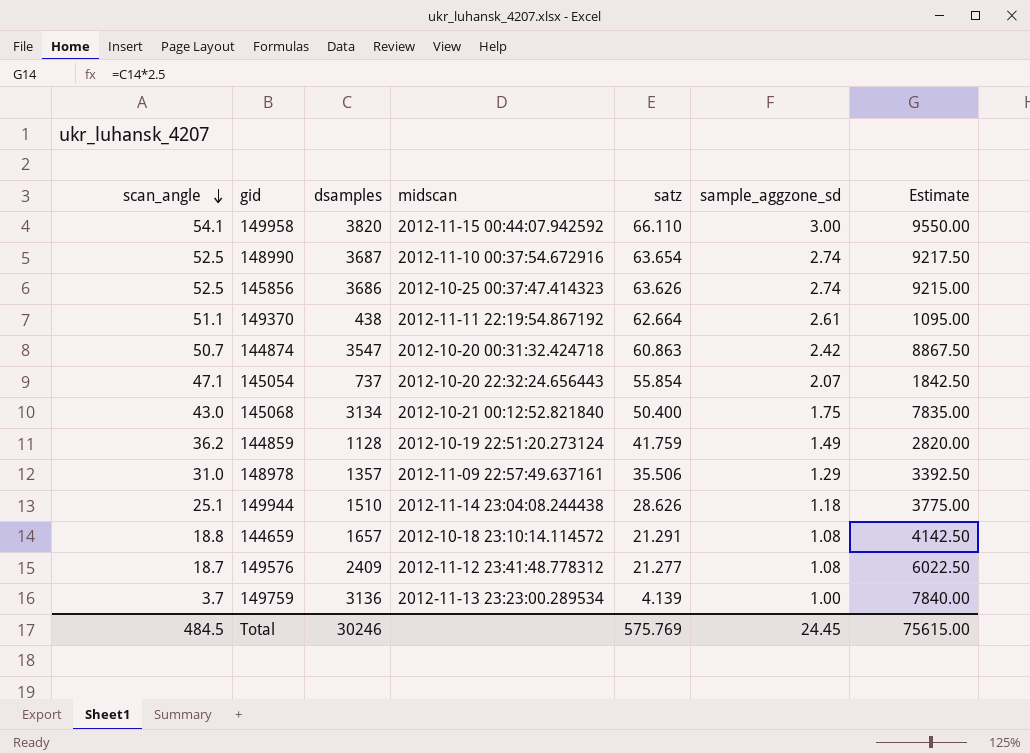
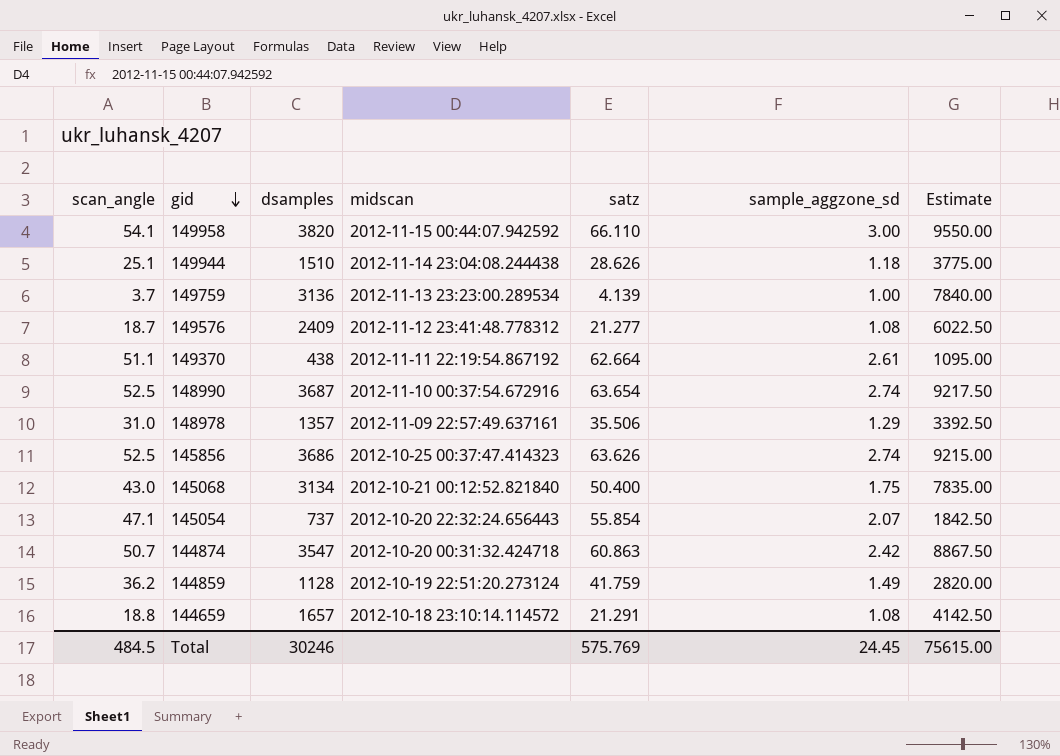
row order: scan_angle descending -> gid descending

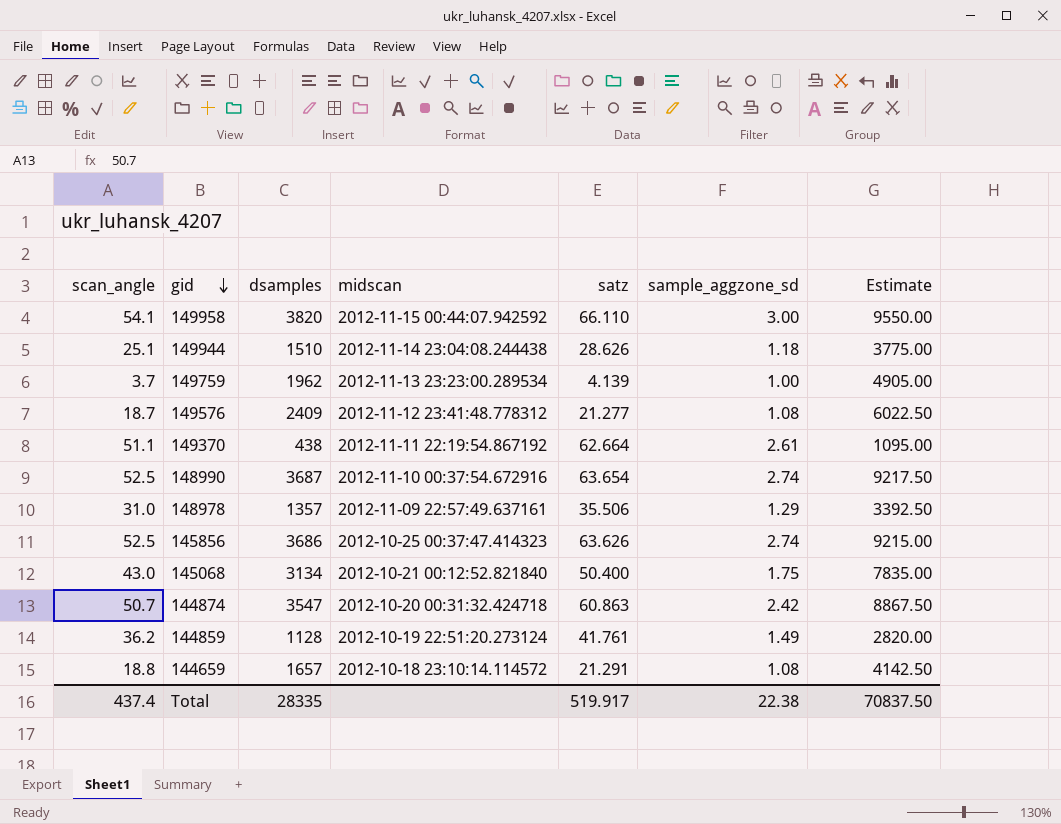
row 145054: 47.1 | 737 | 2012-10-20 22:32:24.656443 | 55.854 | 2.07 | 1842.50 -> none
149759 | dsamples: 3136 -> 1962
149759 | Estimate: 7840.00 -> 4905.00
144859 | satz: 41.759 -> 41.761
Total | scan_angle: 484.5 -> 437.4
Total | dsamples: 30246 -> 28335
Total | satz: 575.769 -> 519.917
Total | sample_aggzone_sd: 24.45 -> 22.38
Total | Estimate: 75615.00 -> 70837.50

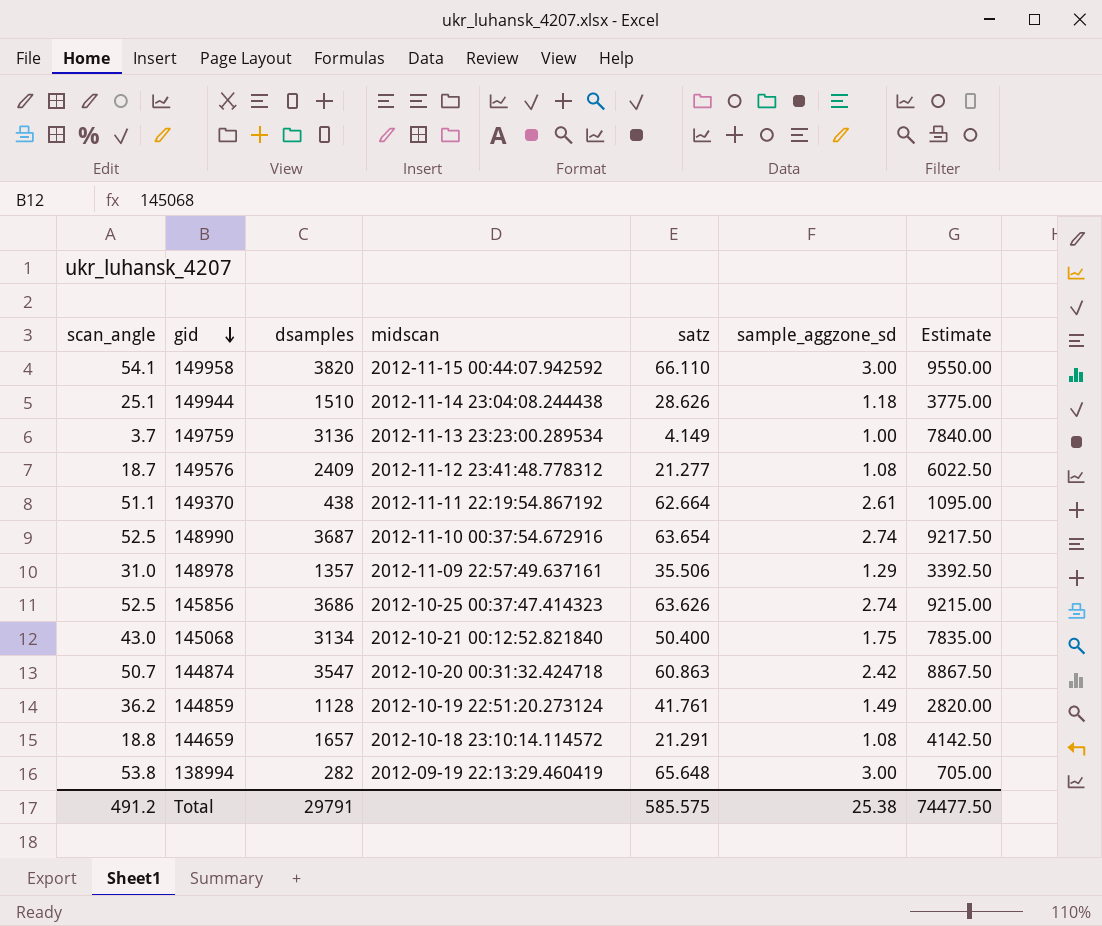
149759 | dsamples: 1962 -> 3136
149759 | satz: 4.139 -> 4.149
149759 | Estimate: 4905.00 -> 7840.00
row 138994: none -> 53.8 | 282 | 2012-09-19 22:13:29.460419 | 65.648 | 3.00 | 705.00
Total | scan_angle: 437.4 -> 491.2
Total | dsamples: 28335 -> 29791
Total | satz: 519.917 -> 585.575
Total | sample_aggzone_sd: 22.38 -> 25.38
Total | Estimate: 70837.50 -> 74477.50

